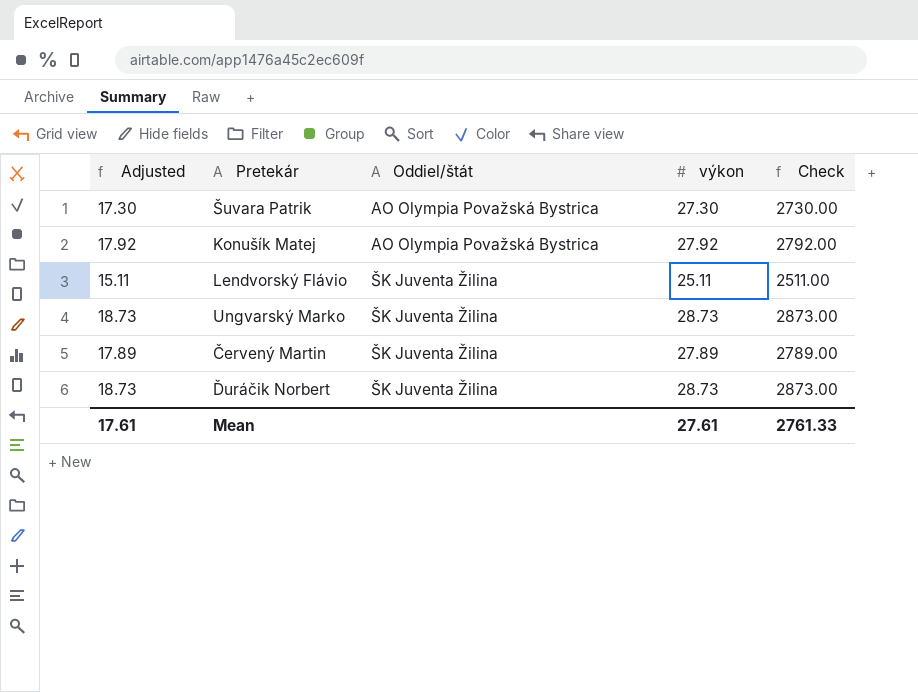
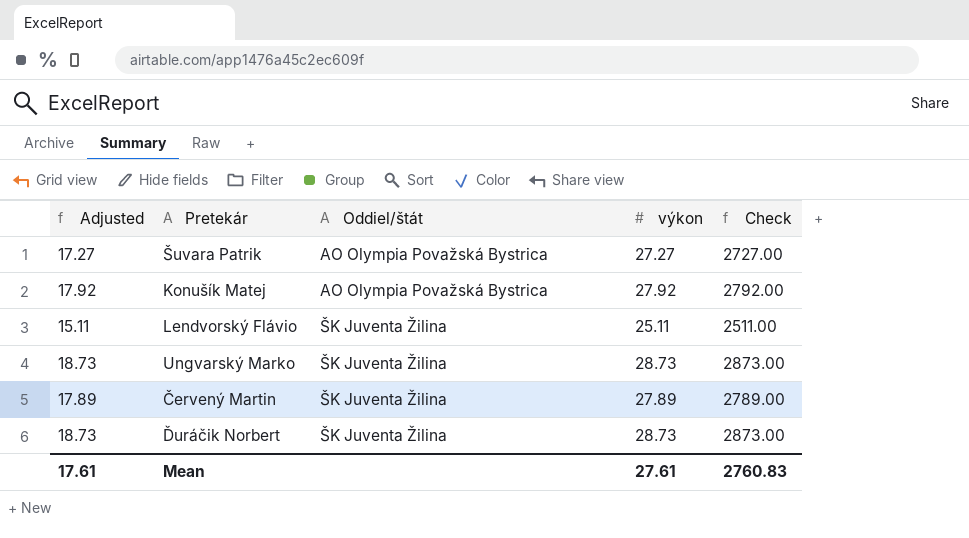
Šuvara Patrik | Adjusted: 17.30 -> 17.27
Šuvara Patrik | výkon: 27.30 -> 27.27
Šuvara Patrik | Check: 2730.00 -> 2727.00
Mean | Check: 2761.33 -> 2760.83

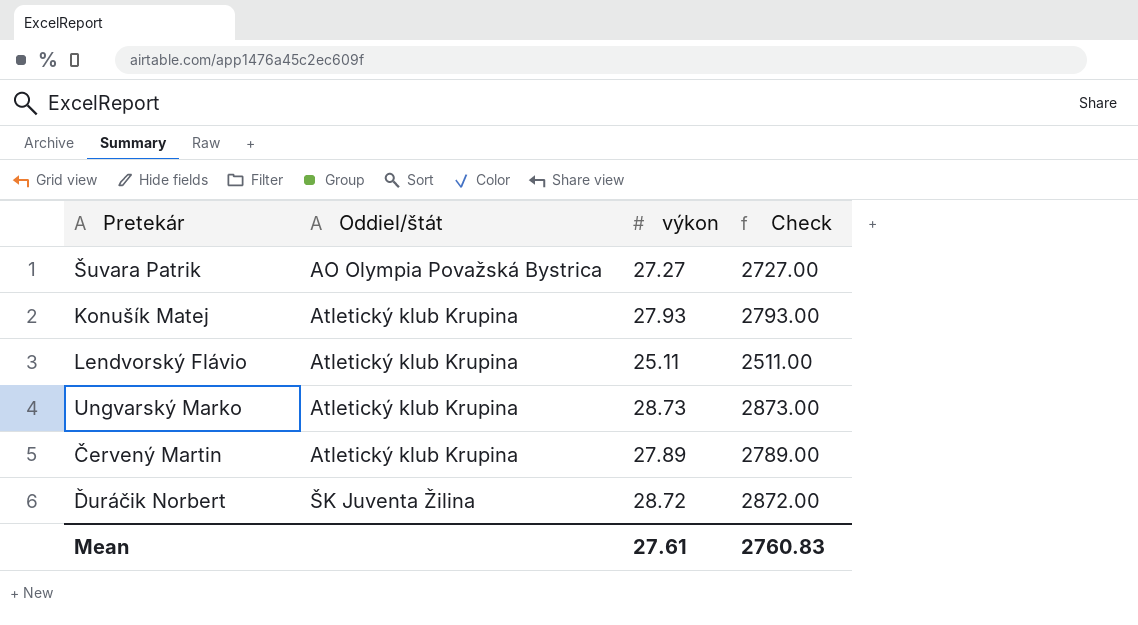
column Adjusted | formula: [výkon] - 10 -> none
Konušík Matej | Oddiel/štát: AO Olympia Považská Bystrica -> Atletický klub Krupina
Konušík Matej | výkon: 27.92 -> 27.93
Konušík Matej | Check: 2792.00 -> 2793.00
Lendvorský Flávio | Oddiel/štát: ŠK Juventa Žilina -> Atletický klub Krupina
Ungvarský Marko | Oddiel/štát: ŠK Juventa Žilina -> Atletický klub Krupina
Červený Martin | Oddiel/štát: ŠK Juventa Žilina -> Atletický klub Krupina
Ďuráčik Norbert | výkon: 28.73 -> 28.72
Ďuráčik Norbert | Check: 2873.00 -> 2872.00

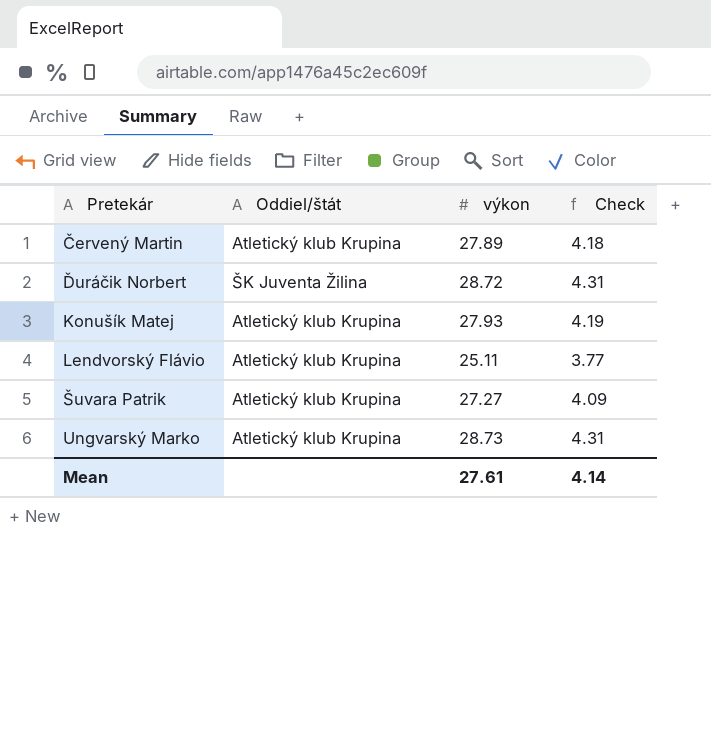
row order: Oddiel/štát ascending -> Pretekár ascending
column Check | formula: [výkon] * 100 -> [výkon] * 0.15
Šuvara Patrik | Oddiel/štát: AO Olympia Považská Bystrica -> Atletický klub Krupina
Mean | Check: 2760.83 -> 4.14

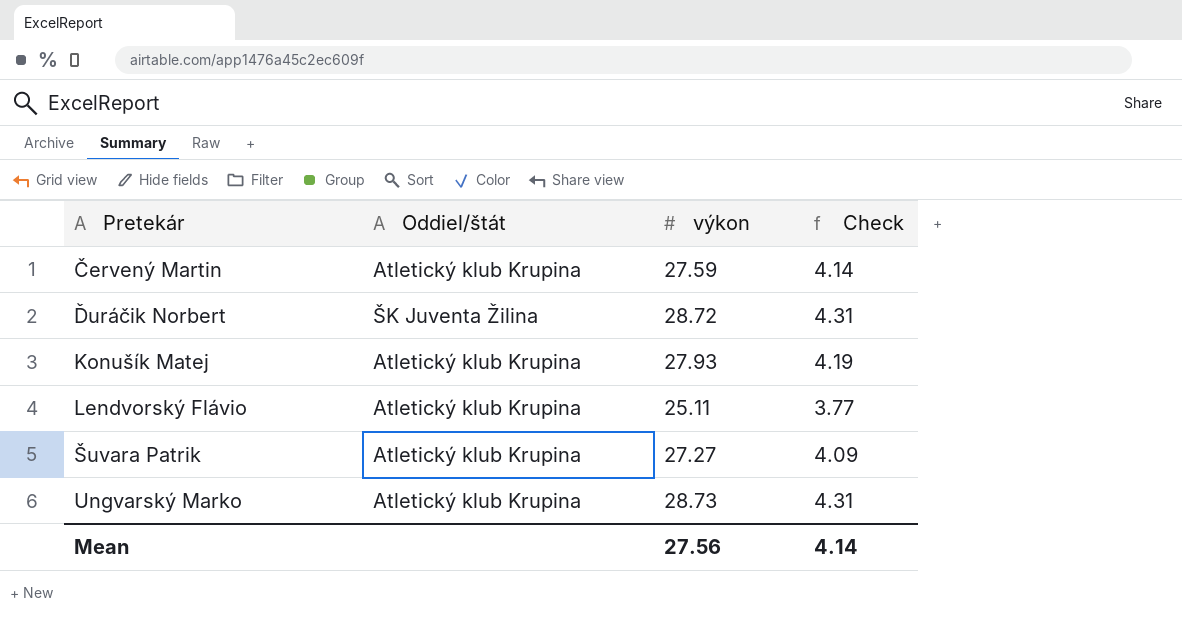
Červený Martin | výkon: 27.89 -> 27.59
Červený Martin | Check: 4.18 -> 4.14
Mean | výkon: 27.61 -> 27.56

